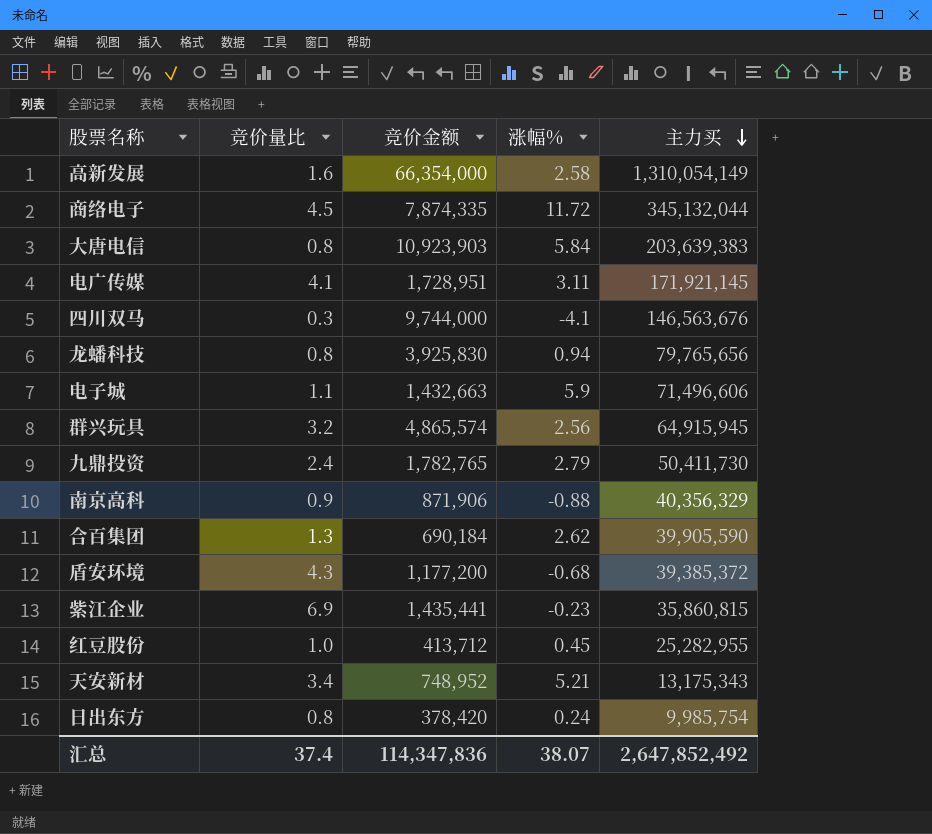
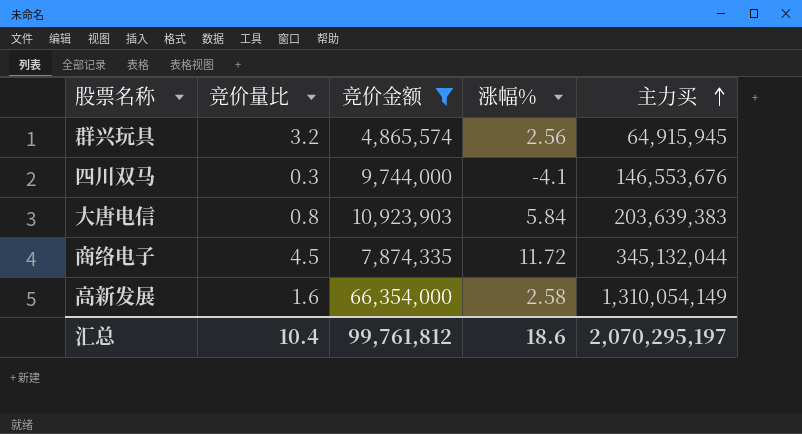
filter: none -> 竞价金额 >= 4,865,574
row order: 主力买 descending -> 主力买 ascending
四川双马 | 主力买: 146,563,676 -> 146,553,676
汇总 | 竞价量比: 37.4 -> 10.4
汇总 | 竞价金额: 114,347,836 -> 99,761,812
汇总 | 涨幅%: 38.07 -> 18.6
汇总 | 主力买: 2,647,852,492 -> 2,070,295,197

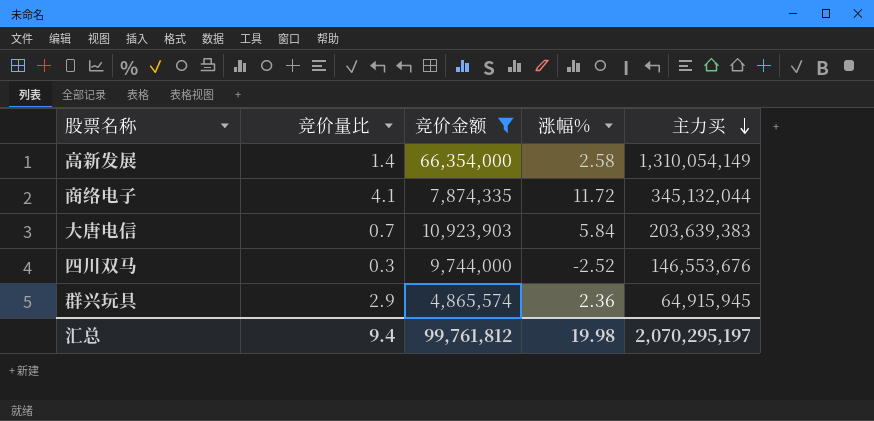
row order: 主力买 ascending -> 主力买 descending
高新发展 | 竞价量比: 1.6 -> 1.4
商络电子 | 竞价量比: 4.5 -> 4.1
大唐电信 | 竞价量比: 0.8 -> 0.7
四川双马 | 涨幅%: -4.1 -> -2.52
群兴玩具 | 竞价量比: 3.2 -> 2.9
群兴玩具 | 涨幅%: 2.56 -> 2.36
汇总 | 竞价量比: 10.4 -> 9.4
汇总 | 涨幅%: 18.6 -> 19.98

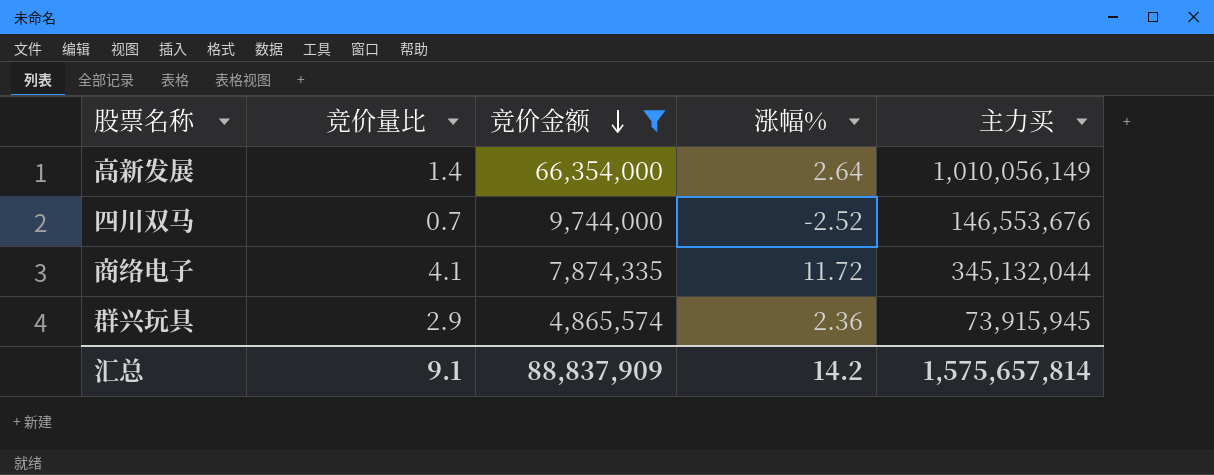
row order: 主力买 descending -> 竞价金额 descending
row 大唐电信: 0.7 | 10,923,903 | 5.84 | 203,639,383 -> none
高新发展 | 涨幅%: 2.58 -> 2.64
高新发展 | 主力买: 1,310,054,149 -> 1,010,056,149
四川双马 | 竞价量比: 0.3 -> 0.7
群兴玩具 | 主力买: 64,915,945 -> 73,915,945
汇总 | 竞价量比: 9.4 -> 9.1
汇总 | 竞价金额: 99,761,812 -> 88,837,909
汇总 | 涨幅%: 19.98 -> 14.2
汇总 | 主力买: 2,070,295,197 -> 1,575,657,814

